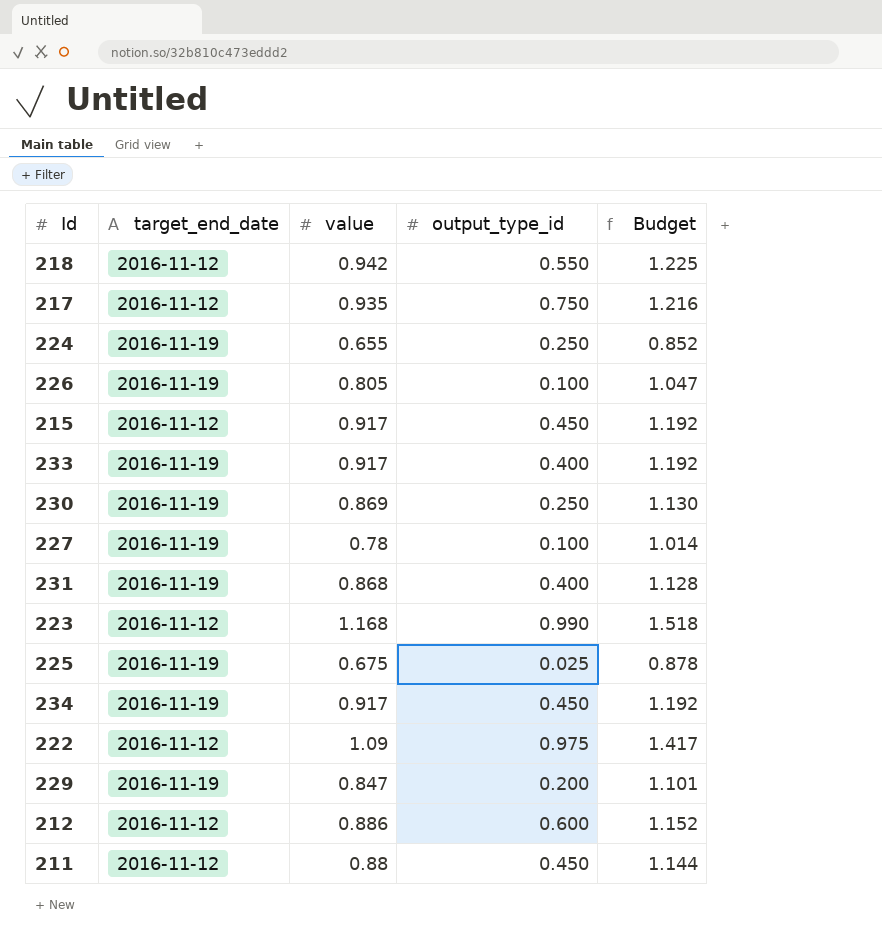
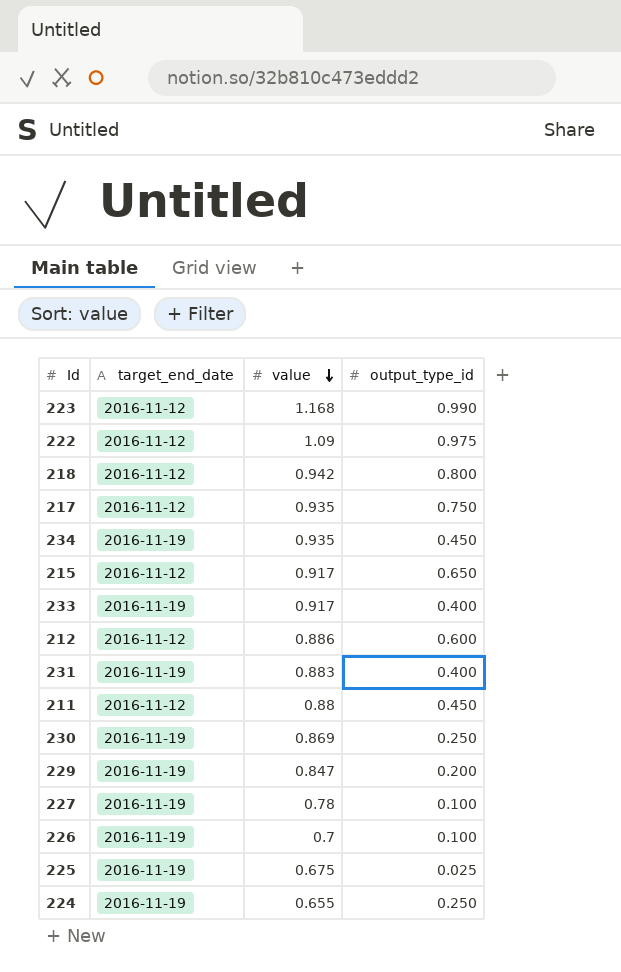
row order: none -> value descending
column Budget | formula: [value] * 1.3 -> none
218 | output_type_id: 0.550 -> 0.800
234 | value: 0.917 -> 0.935
215 | output_type_id: 0.450 -> 0.650
231 | value: 0.868 -> 0.883
226 | value: 0.805 -> 0.7

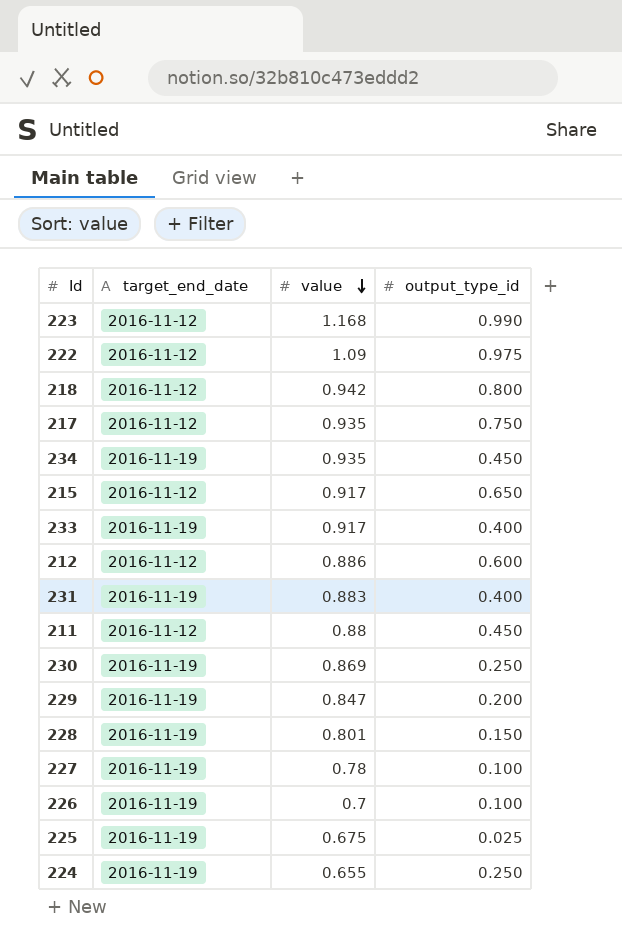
row 228: none -> 2016-11-19 | 0.801 | 0.150

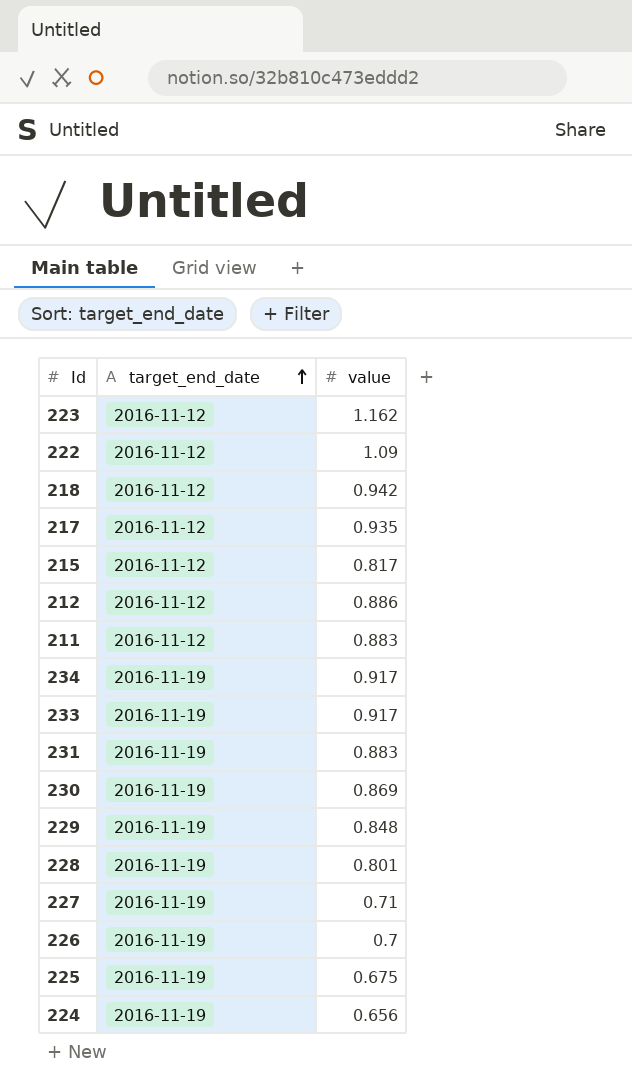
row order: value descending -> target_end_date ascending
column output_type_id | position: 4 -> none
223 | value: 1.168 -> 1.162
215 | value: 0.917 -> 0.817
211 | value: 0.88 -> 0.883
234 | value: 0.935 -> 0.917
229 | value: 0.847 -> 0.848
227 | value: 0.78 -> 0.71
224 | value: 0.655 -> 0.656

